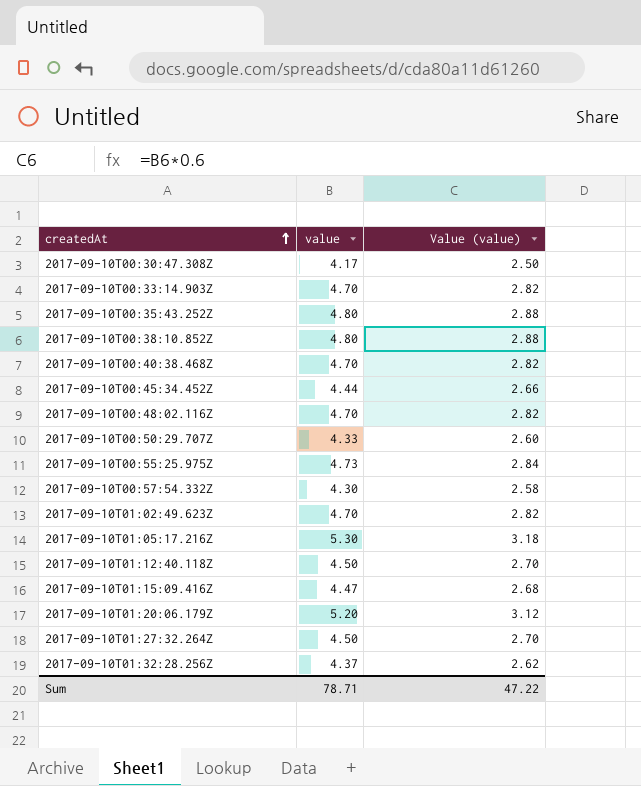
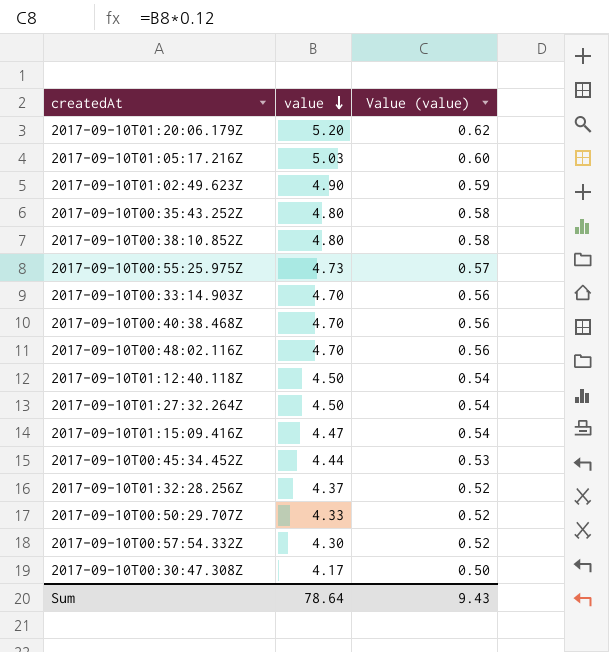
row order: createdAt ascending -> value descending
column Value (value) | formula: [value] * 0.6 -> [value] * 0.12
2017-09-10T01:05:17.216Z | value: 5.30 -> 5.03
2017-09-10T01:02:49.623Z | value: 4.70 -> 4.90
Sum | value: 78.71 -> 78.64
Sum | Value (value): 47.22 -> 9.43

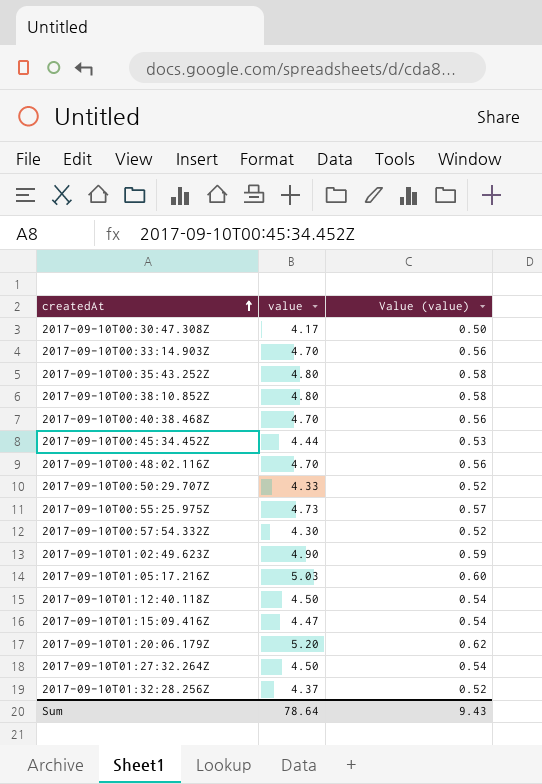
row order: value descending -> createdAt ascending

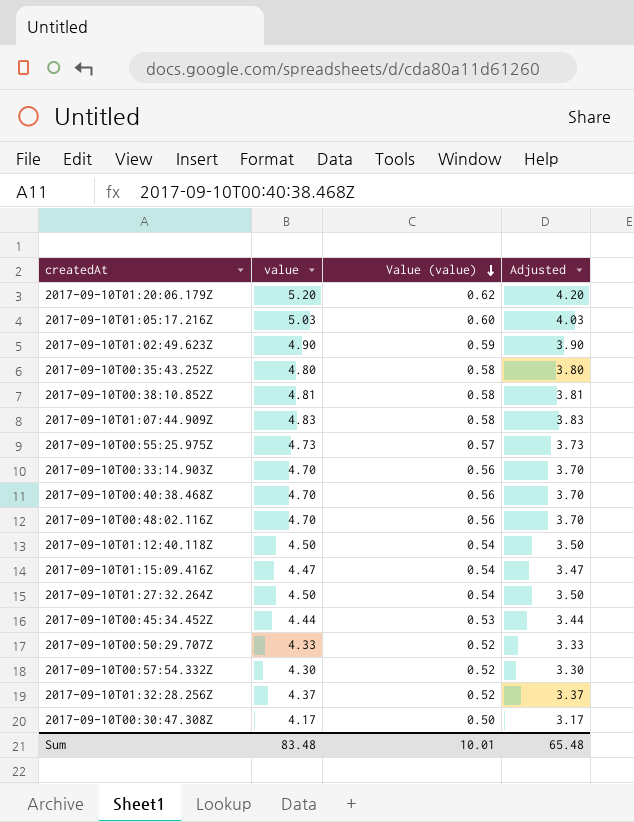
row order: createdAt ascending -> Value (value) descending
column Adjusted | formula: none -> [value] - 1
2017-09-10T00:38:10.852Z | value: 4.80 -> 4.81
row 2017-09-10T01:07:44.909Z: none -> 4.83 | 0.58 | 3.83
Sum | value: 78.64 -> 83.48
Sum | Value (value): 9.43 -> 10.01

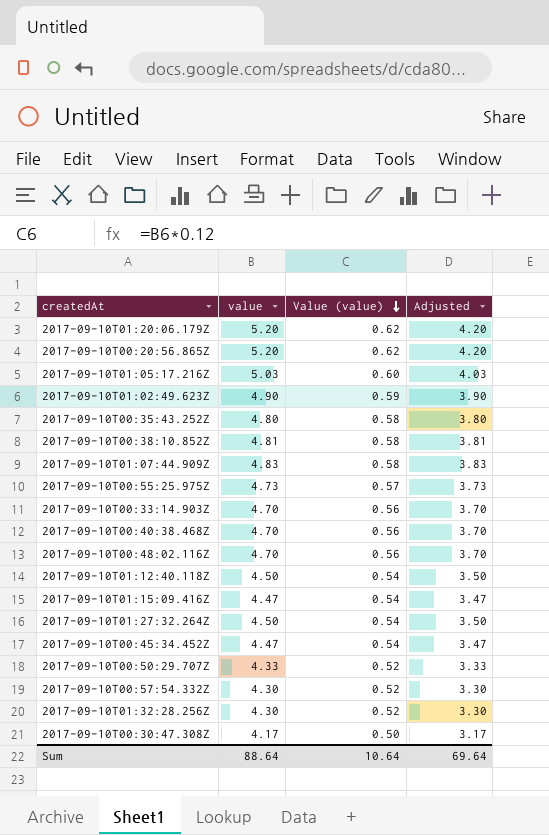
row 2017-09-10T00:20:56.865Z: none -> 5.20 | 0.62 | 4.20
2017-09-10T00:45:34.452Z | value: 4.44 -> 4.47
2017-09-10T00:45:34.452Z | Value (value): 0.53 -> 0.54
2017-09-10T00:45:34.452Z | Adjusted: 3.44 -> 3.47
2017-09-10T01:32:28.256Z | value: 4.37 -> 4.30
2017-09-10T01:32:28.256Z | Adjusted: 3.37 -> 3.30
Sum | value: 83.48 -> 88.64
Sum | Value (value): 10.01 -> 10.64
Sum | Adjusted: 65.48 -> 69.64

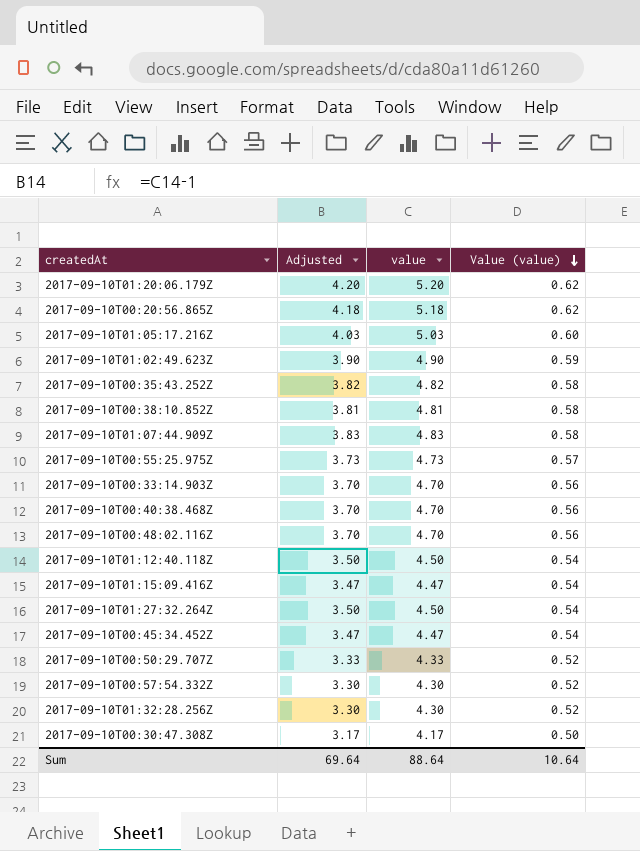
column Adjusted | position: 4 -> 2
2017-09-10T00:20:56.865Z | Adjusted: 4.20 -> 4.18
2017-09-10T00:20:56.865Z | value: 5.20 -> 5.18
2017-09-10T00:35:43.252Z | Adjusted: 3.80 -> 3.82
2017-09-10T00:35:43.252Z | value: 4.80 -> 4.82

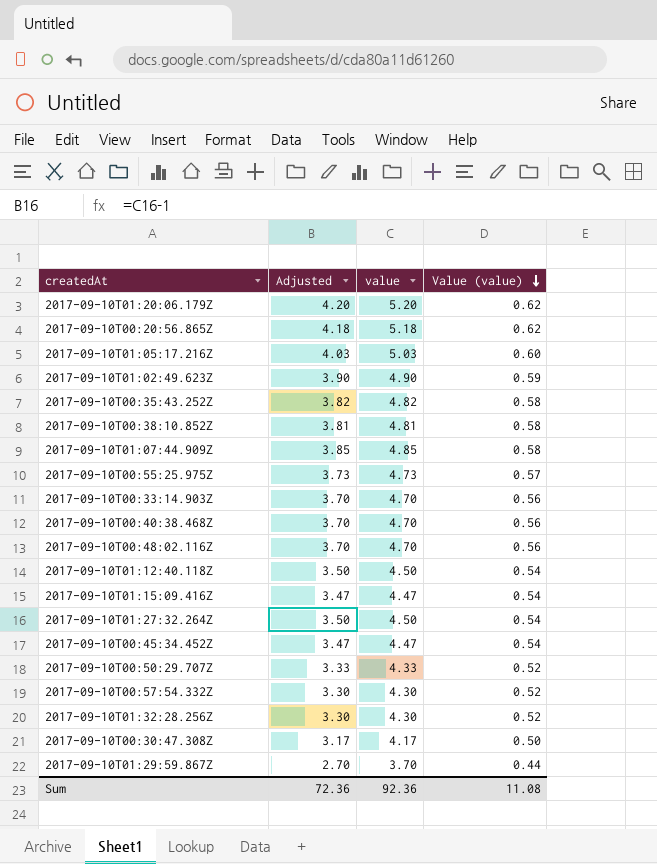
2017-09-10T01:07:44.909Z | Adjusted: 3.83 -> 3.85
2017-09-10T01:07:44.909Z | value: 4.83 -> 4.85
row 2017-09-10T01:29:59.867Z: none -> 2.70 | 3.70 | 0.44
Sum | Adjusted: 69.64 -> 72.36
Sum | value: 88.64 -> 92.36
Sum | Value (value): 10.64 -> 11.08

